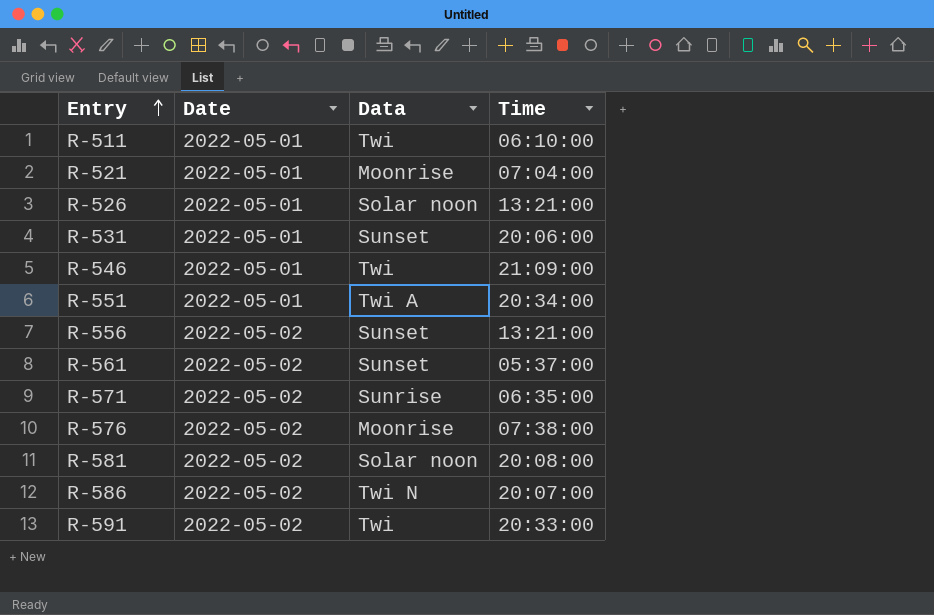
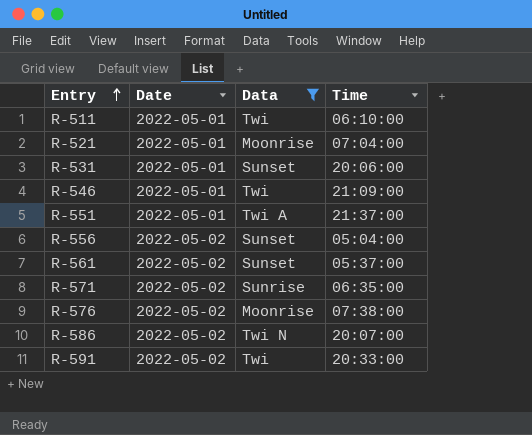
filter: none -> Data != Solar noon
R-551 | Time: 20:34:00 -> 21:37:00
R-556 | Time: 13:21:00 -> 05:04:00

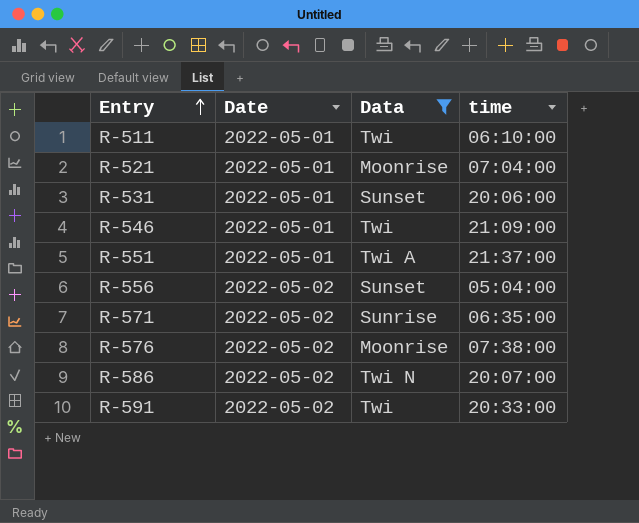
column name: Time -> time
row R-561: 2022-05-02 | Sunset | 05:37:00 -> none

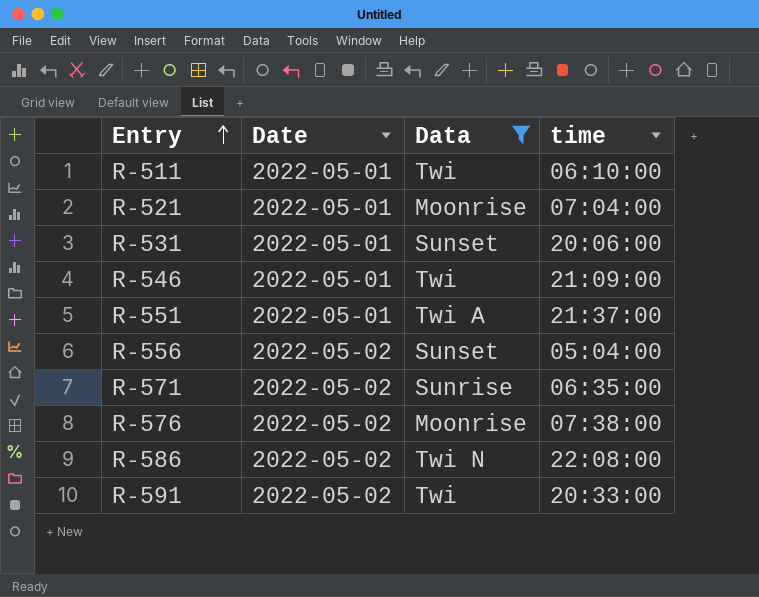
R-586 | time: 20:07:00 -> 22:08:00

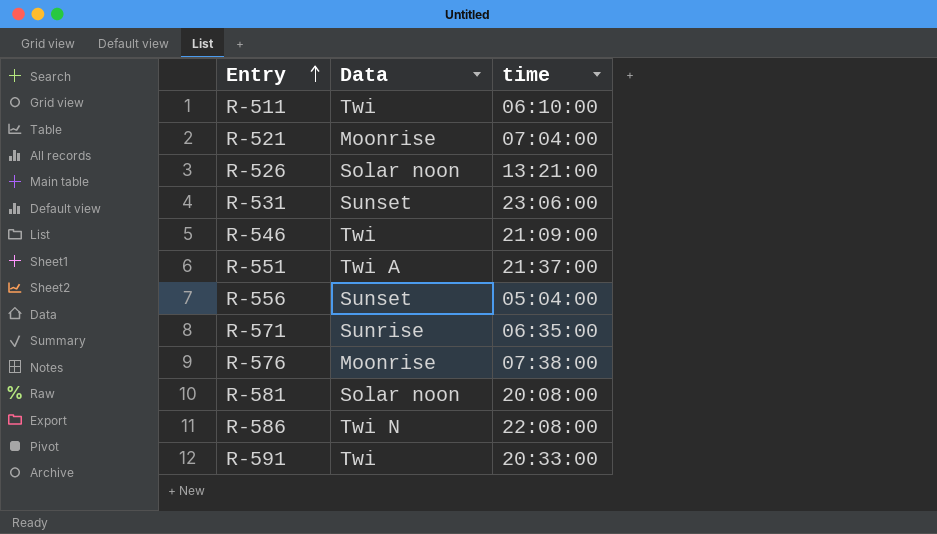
filter: Data != Solar noon -> none
column Date | position: 2 -> none
R-531 | time: 20:06:00 -> 23:06:00

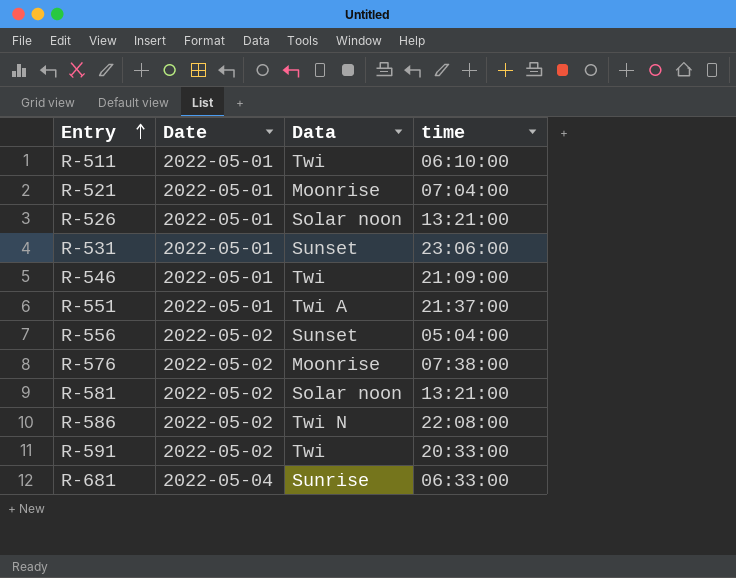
column Date | position: none -> 2
row R-571: Sunrise | 06:35:00 -> none
R-581 | time: 20:08:00 -> 13:21:00
row R-681: none -> 2022-05-04 | Sunrise | 06:33:00

